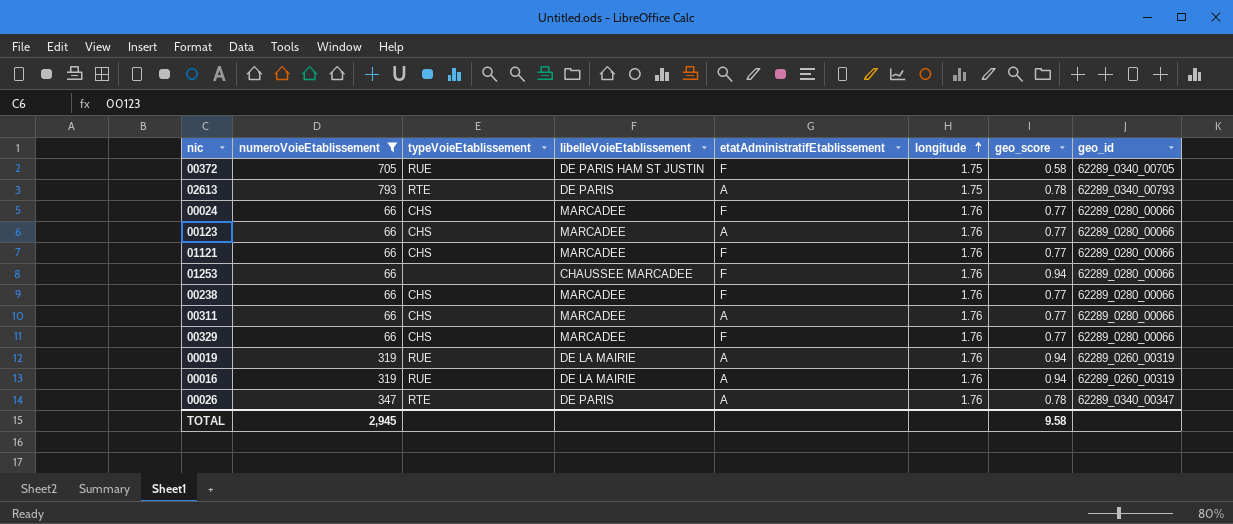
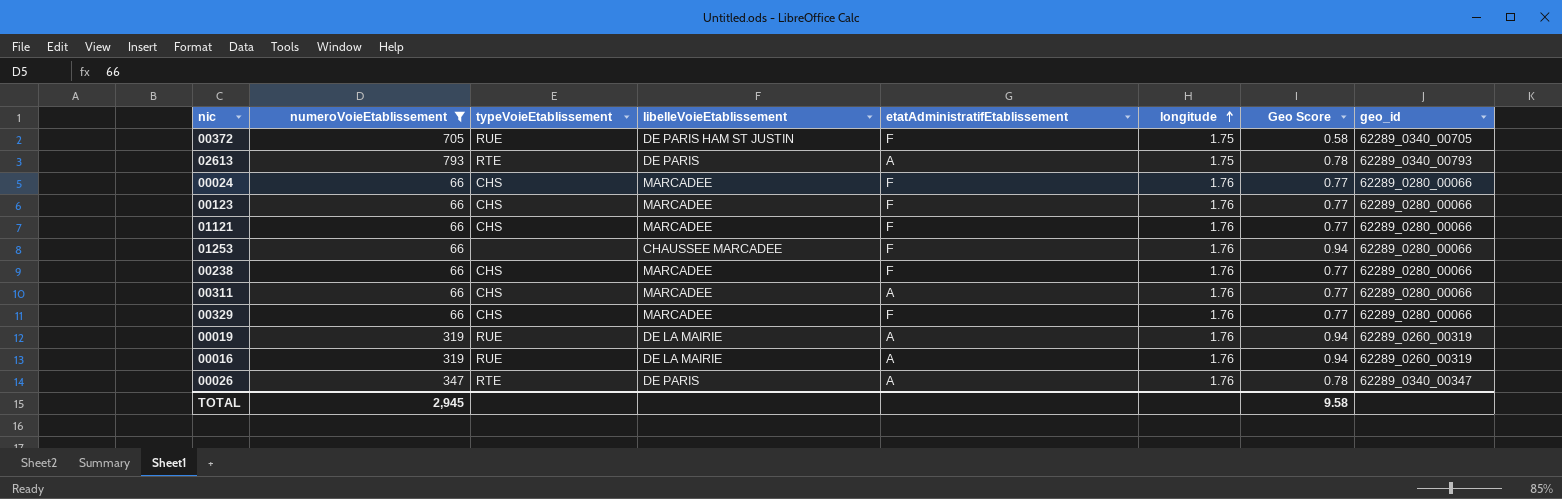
column name: geo_score -> Geo Score
00123 | etatAdministratifEtablissement: A -> F

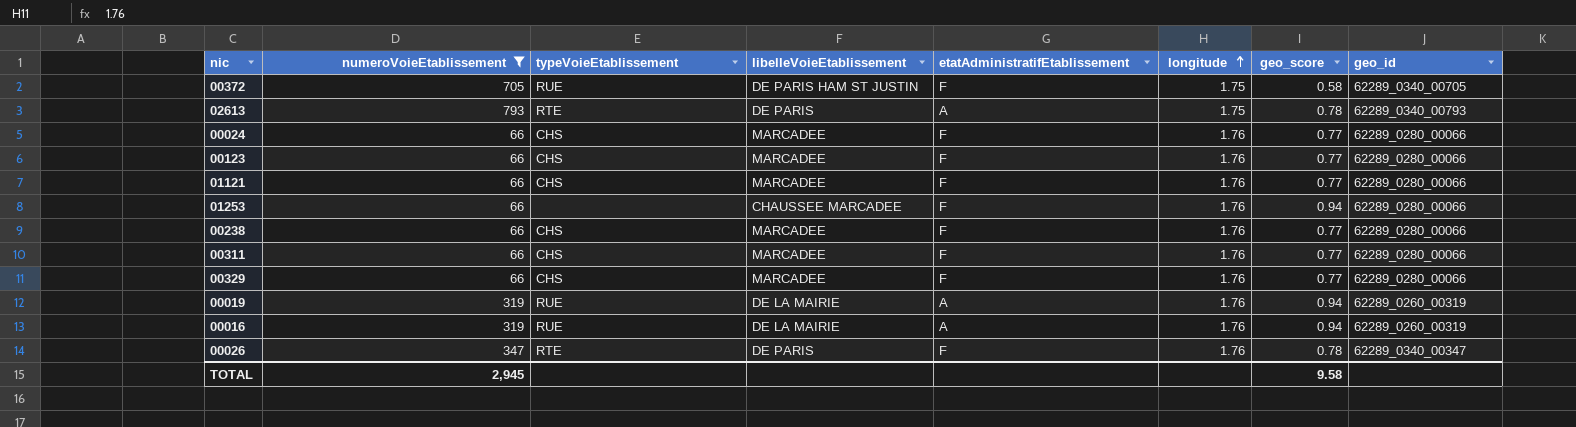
column name: Geo Score -> geo_score
00311 | etatAdministratifEtablissement: A -> F
00026 | etatAdministratifEtablissement: A -> F

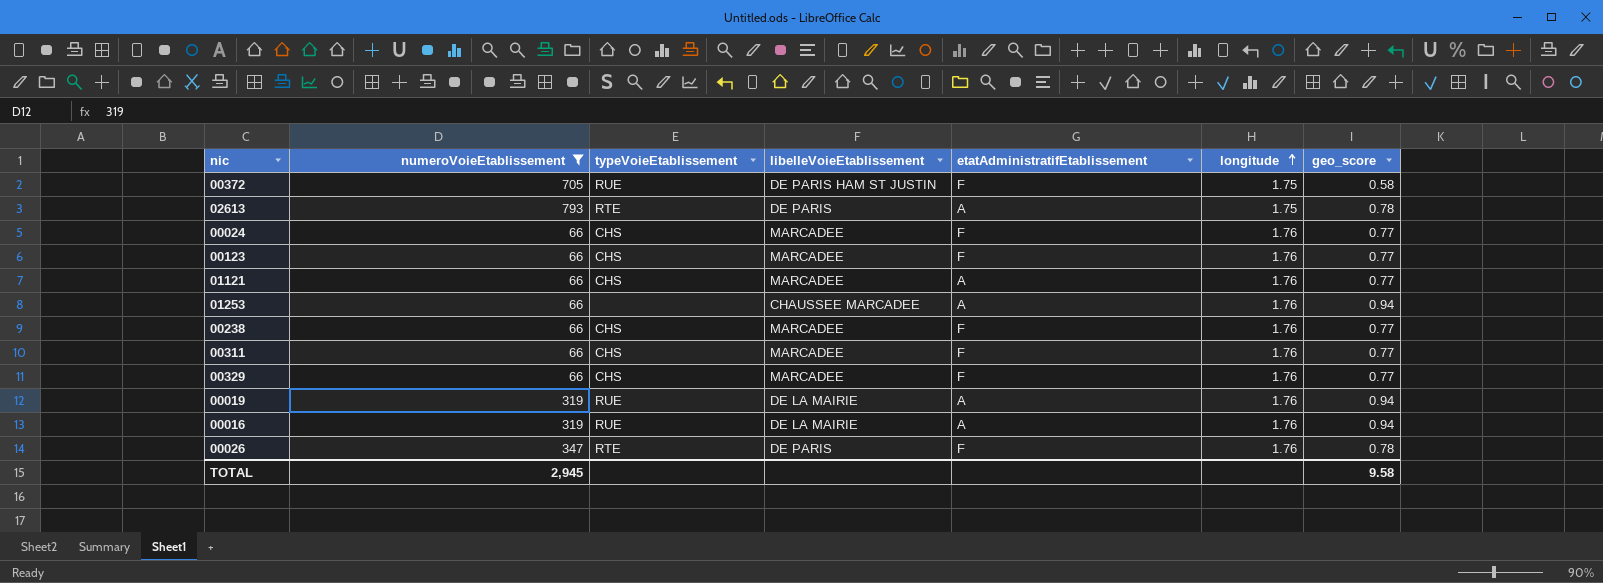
column geo_id | position: 8 -> none
01121 | etatAdministratifEtablissement: F -> A
01253 | etatAdministratifEtablissement: F -> A

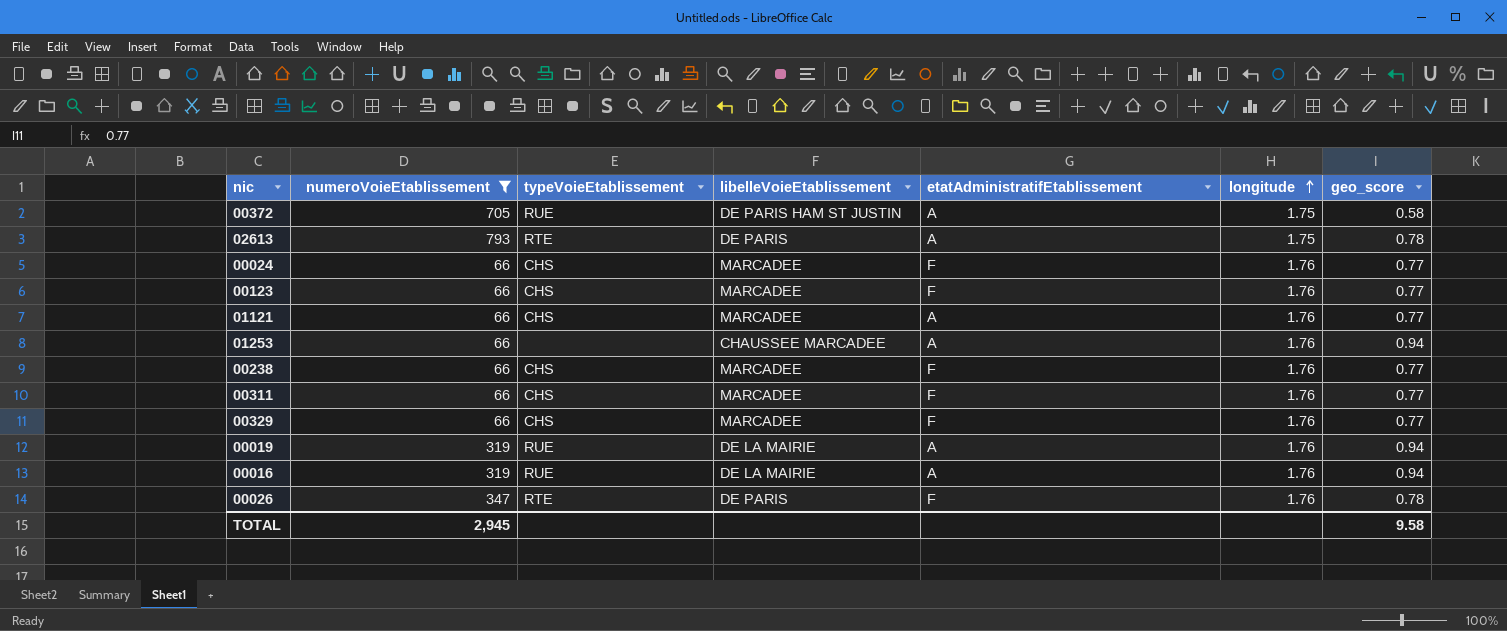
00372 | etatAdministratifEtablissement: F -> A

